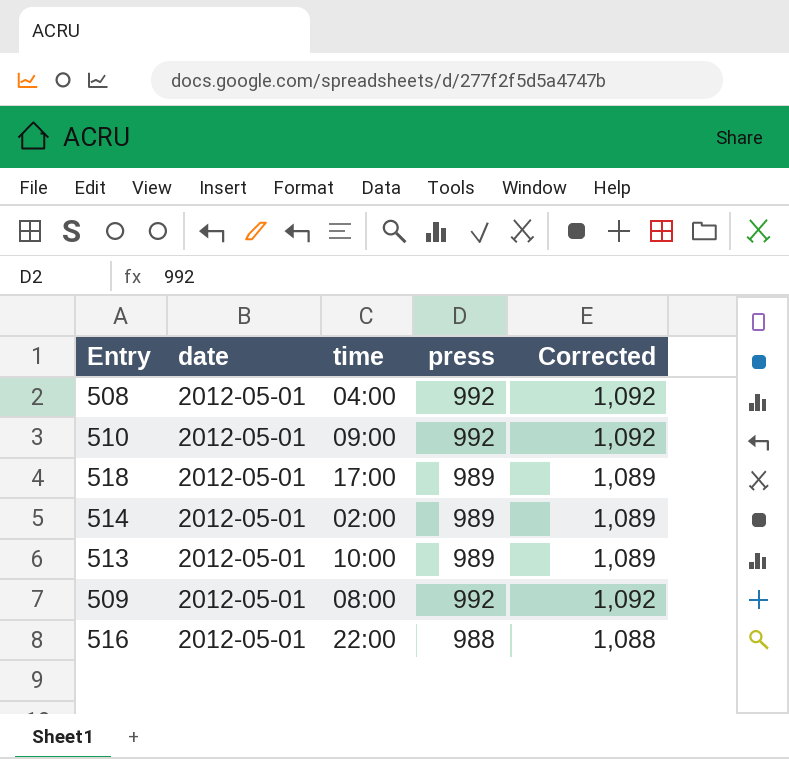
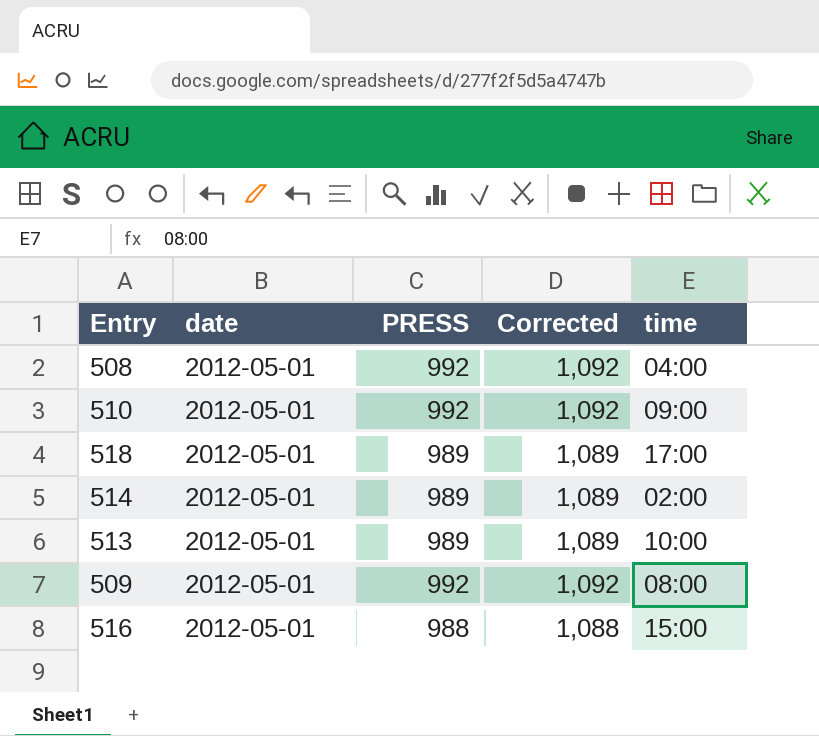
column name: press -> PRESS
column time | position: 3 -> 5
516 | time: 22:00 -> 15:00

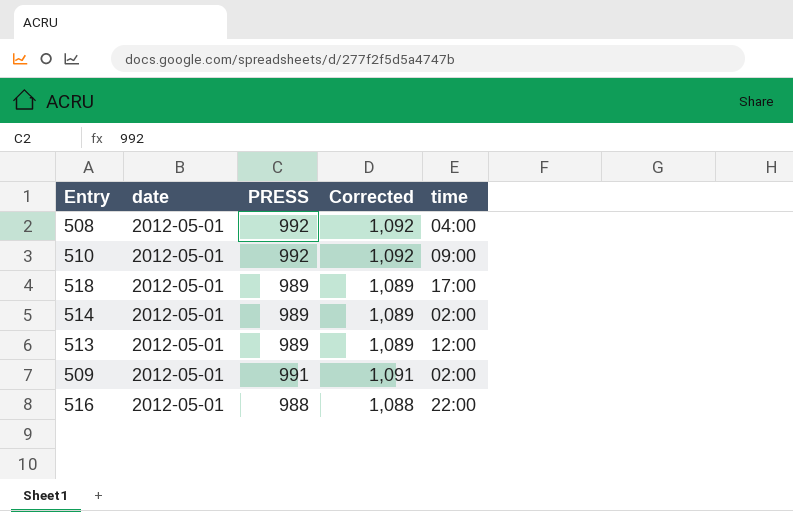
513 | time: 10:00 -> 12:00
509 | PRESS: 992 -> 991
509 | Corrected: 1,092 -> 1,091
509 | time: 08:00 -> 02:00
516 | time: 15:00 -> 22:00

